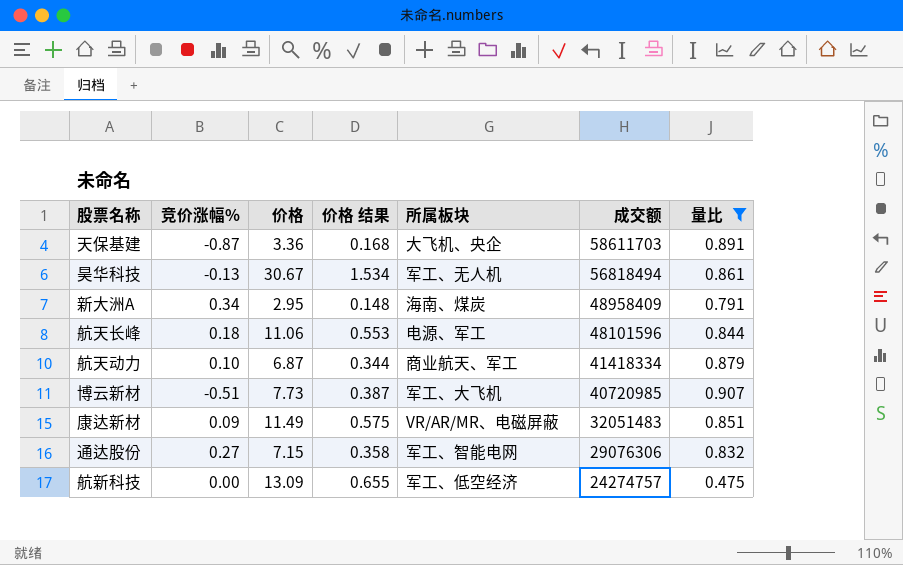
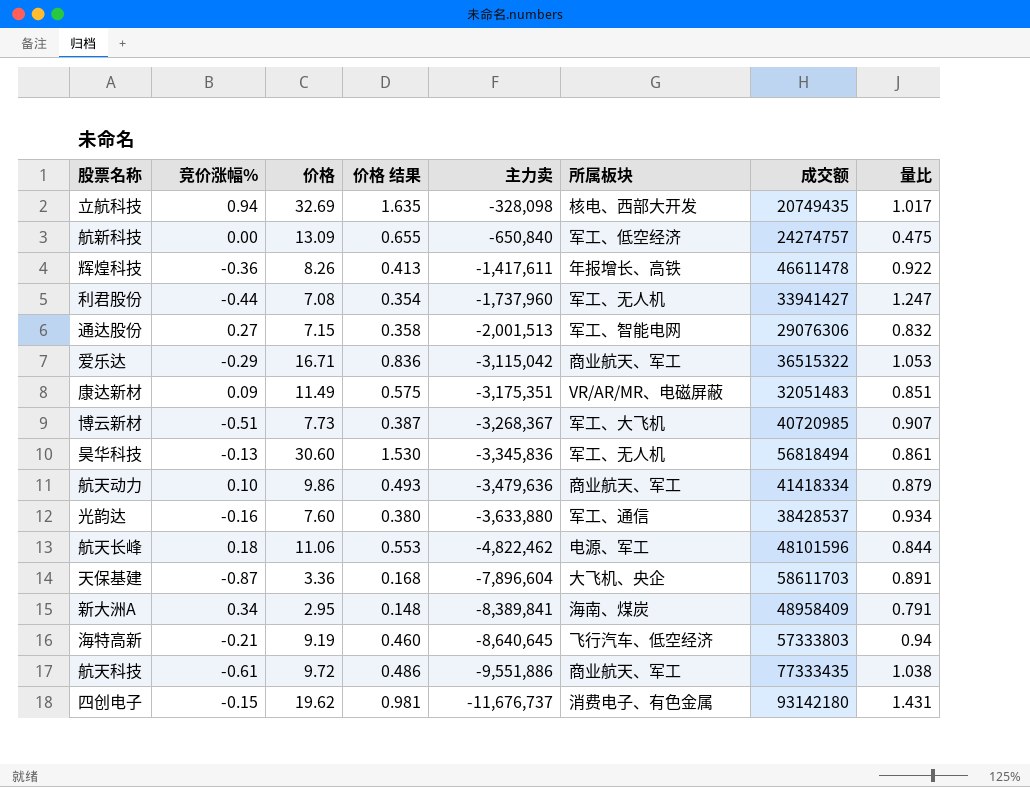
filter: 量比 <= 0.907 -> none
row order: 成交额 descending -> 主力卖 descending
column 主力卖 | position: none -> 5
昊华科技 | 价格: 30.67 -> 30.60
昊华科技 | 价格 结果: 1.534 -> 1.530
航天动力 | 价格: 6.87 -> 9.86
航天动力 | 价格 结果: 0.344 -> 0.493

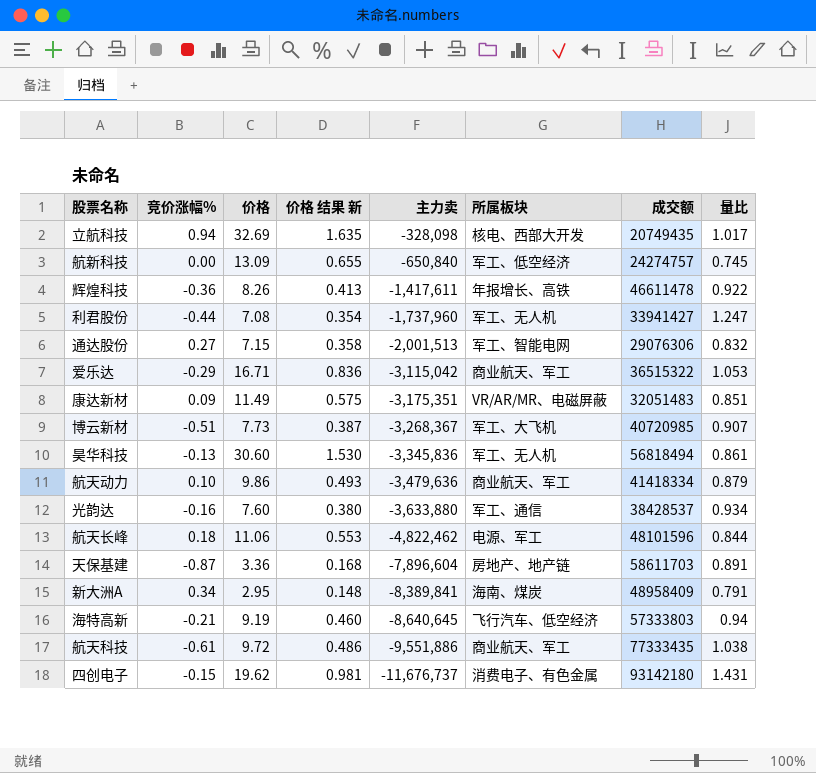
column name: 价格 结果 -> 价格 结果 新
航新科技 | 量比: 0.475 -> 0.745
天保基建 | 所属板块: 大飞机、央企 -> 房地产、地产链

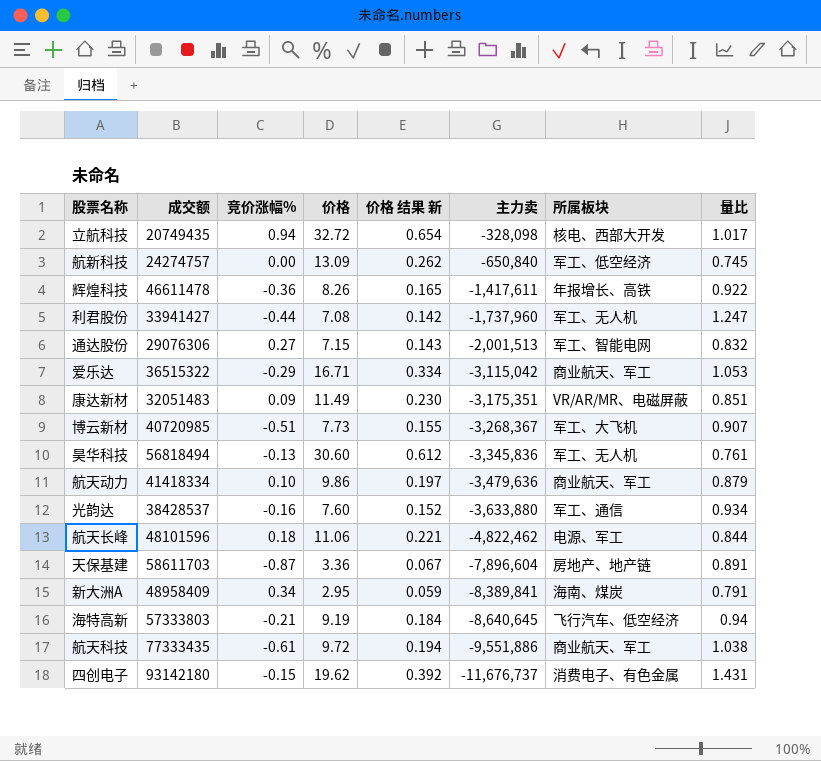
column 成交额 | position: 7 -> 2
column 价格 结果 新 | formula: [价格] * 0.05 -> [价格] * 0.02
立航科技 | 价格: 32.69 -> 32.72
昊华科技 | 量比: 0.861 -> 0.761

